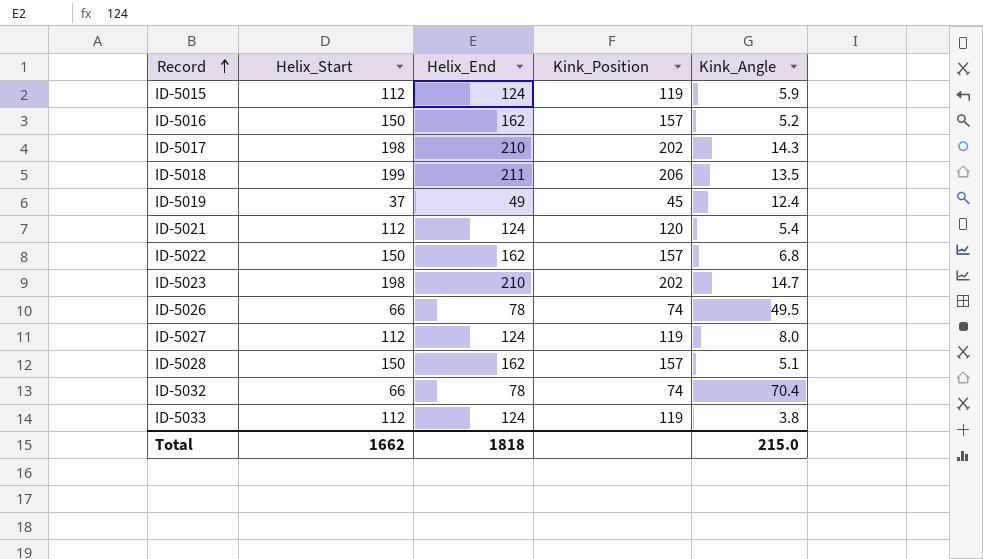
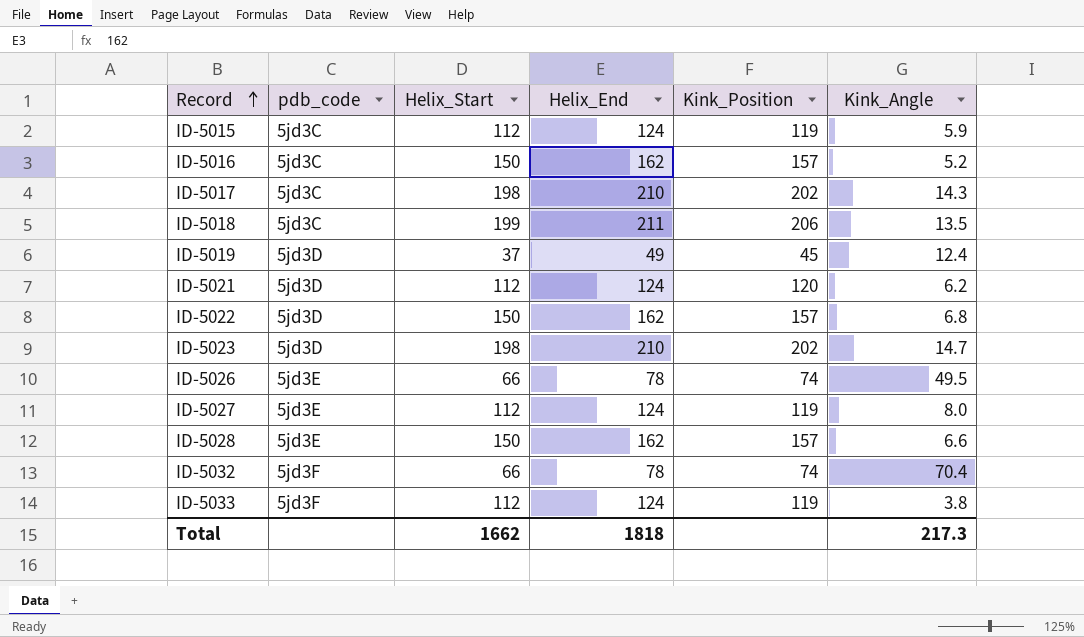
column pdb_code | position: none -> 2
ID-5021 | Kink_Angle: 5.4 -> 6.2
ID-5028 | Kink_Angle: 5.1 -> 6.6
Total | Kink_Angle: 215.0 -> 217.3

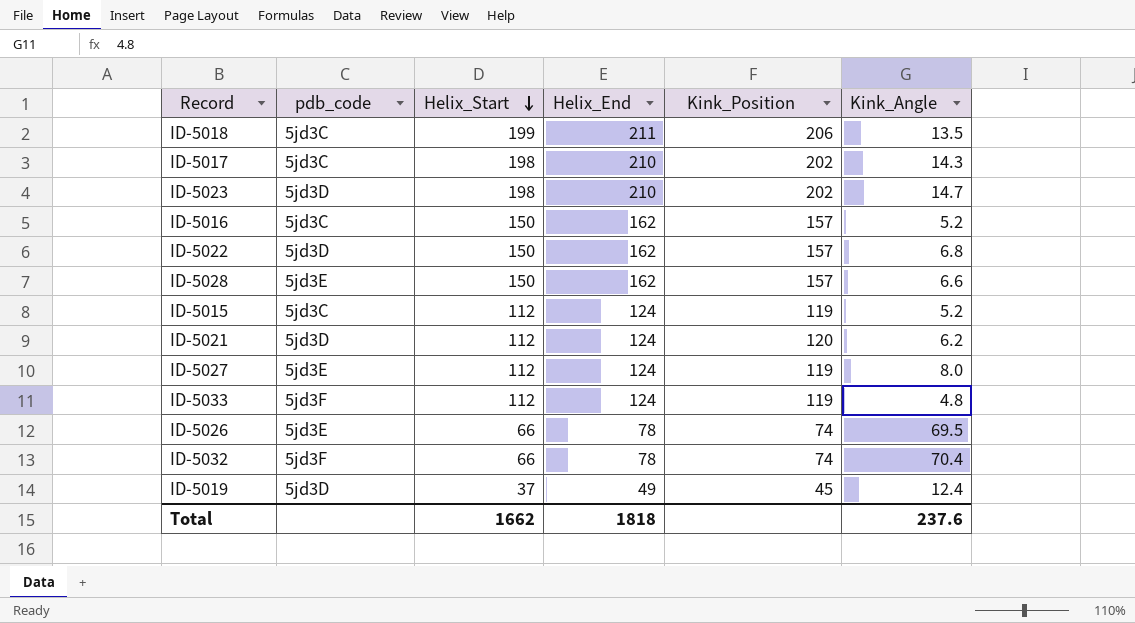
row order: Record ascending -> Helix_Start descending
ID-5015 | Kink_Angle: 5.9 -> 5.2
ID-5033 | Kink_Angle: 3.8 -> 4.8
ID-5026 | Kink_Angle: 49.5 -> 69.5
Total | Kink_Angle: 217.3 -> 237.6

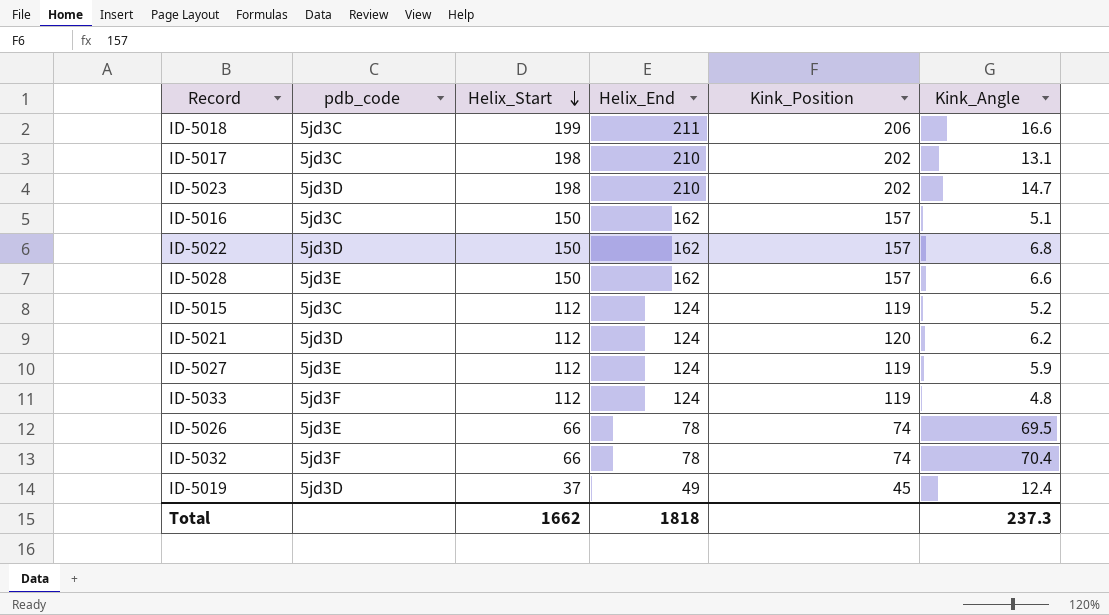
ID-5018 | Kink_Angle: 13.5 -> 16.6
ID-5017 | Kink_Angle: 14.3 -> 13.1
ID-5016 | Kink_Angle: 5.2 -> 5.1
ID-5027 | Kink_Angle: 8.0 -> 5.9
Total | Kink_Angle: 237.6 -> 237.3

